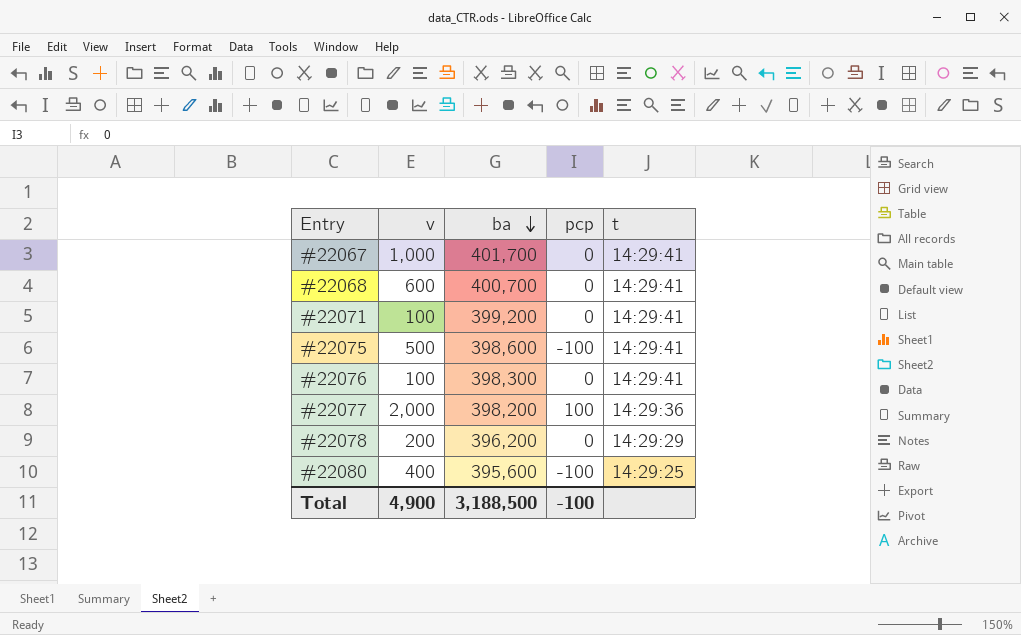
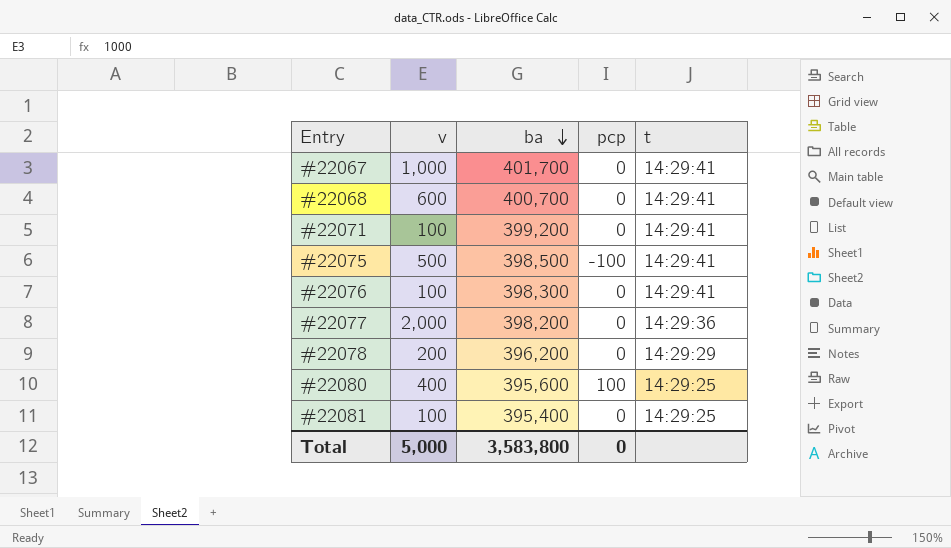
#22075 | ba: 398,600 -> 398,500
#22077 | pcp: 100 -> 0
#22080 | pcp: -100 -> 100
row #22081: none -> 100 | 395,400 | 0 | 14:29:25
Total | v: 4,900 -> 5,000
Total | ba: 3,188,500 -> 3,583,800
Total | pcp: -100 -> 0

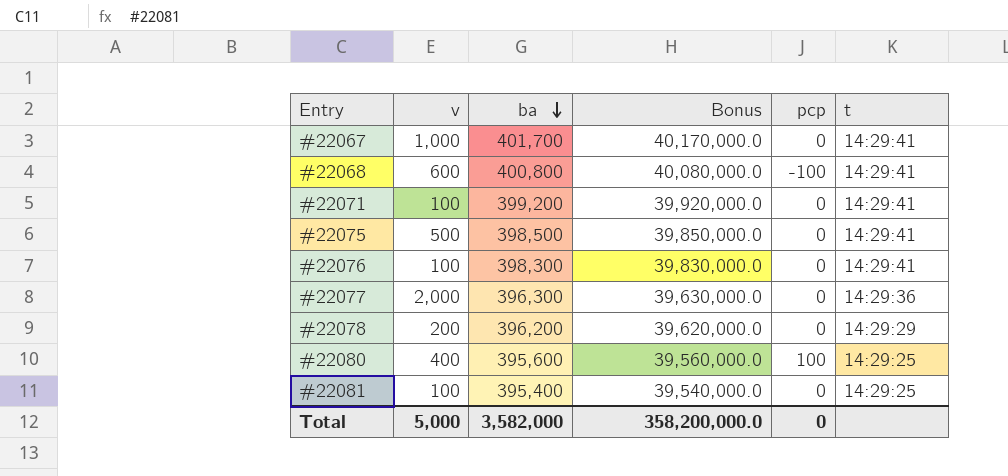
column Bonus | formula: none -> [ba] * 100
#22068 | ba: 400,700 -> 400,800
#22068 | pcp: 0 -> -100
#22075 | pcp: -100 -> 0
#22077 | ba: 398,200 -> 396,300
Total | ba: 3,583,800 -> 3,582,000

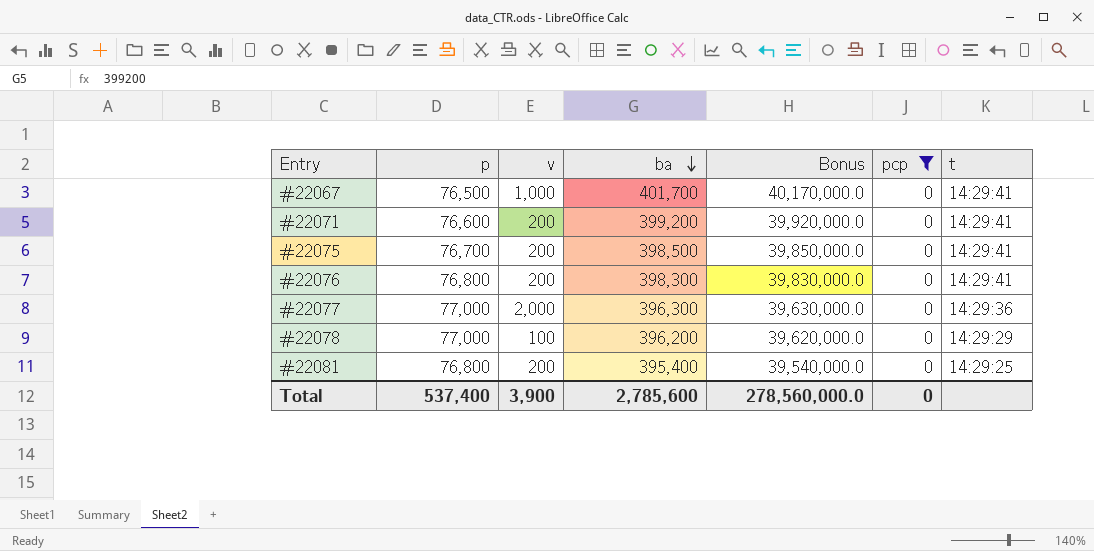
filter: none -> pcp = 0
column p | position: none -> 2
#22071 | v: 100 -> 200
#22075 | v: 500 -> 200
#22076 | v: 100 -> 200
#22078 | v: 200 -> 100
#22081 | v: 100 -> 200
Total | v: 5,000 -> 3,900
Total | ba: 3,582,000 -> 2,785,600
Total | Bonus: 358,200,000.0 -> 278,560,000.0

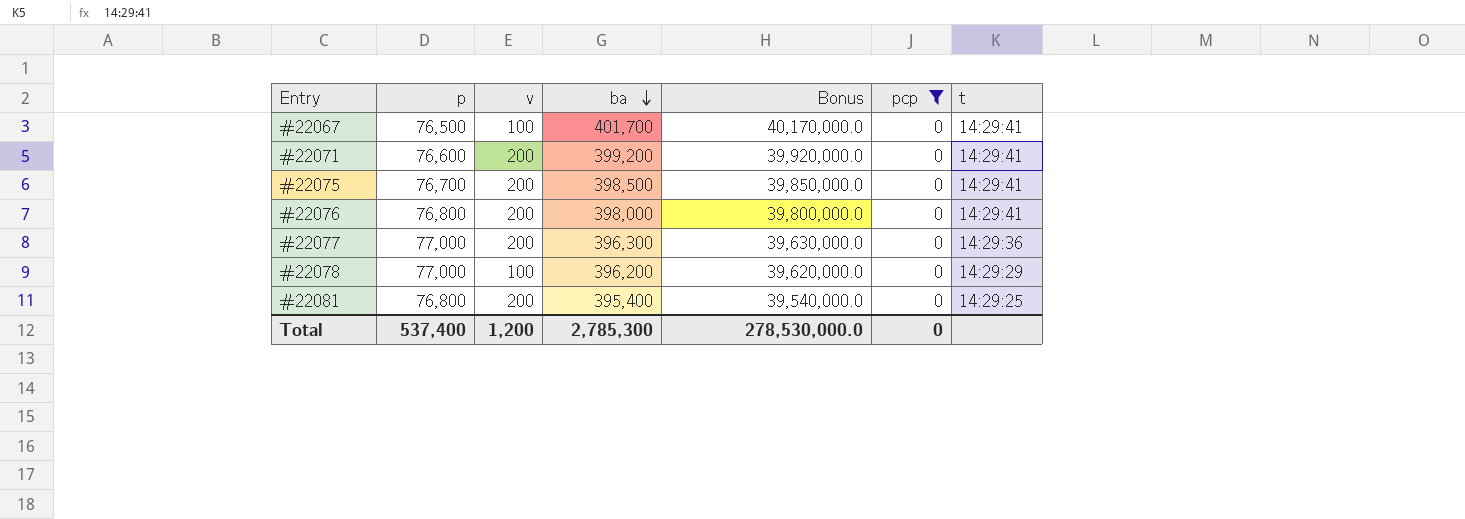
#22067 | v: 1,000 -> 100
#22076 | ba: 398,300 -> 398,000
#22076 | Bonus: 39,830,000.0 -> 39,800,000.0
#22077 | v: 2,000 -> 200
Total | v: 3,900 -> 1,200
Total | ba: 2,785,600 -> 2,785,300
Total | Bonus: 278,560,000.0 -> 278,530,000.0

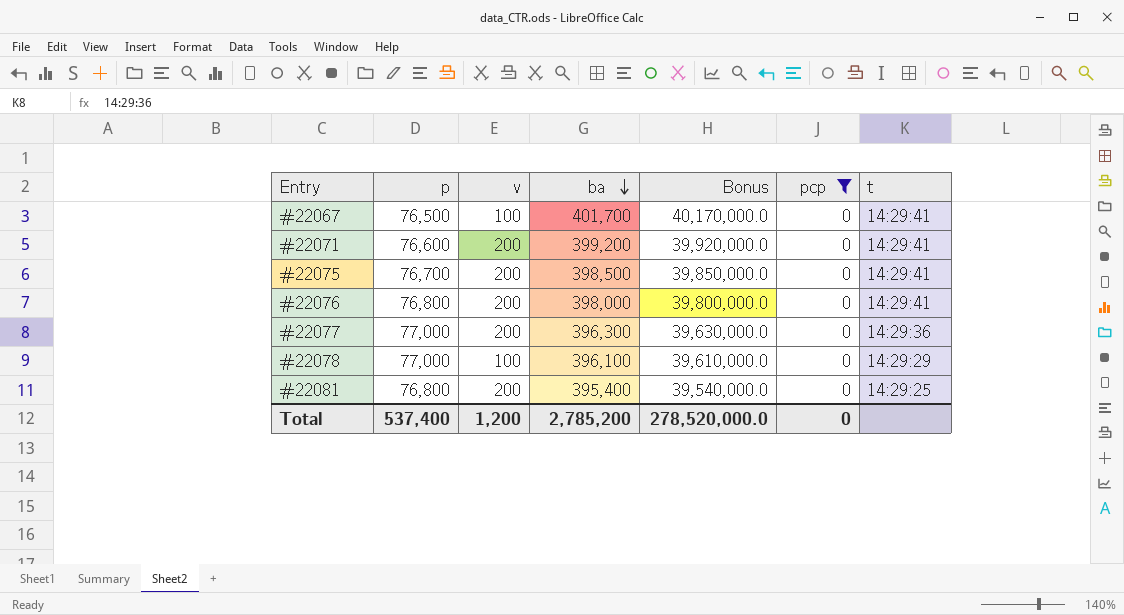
#22078 | ba: 396,200 -> 396,100
#22078 | Bonus: 39,620,000.0 -> 39,610,000.0
Total | ba: 2,785,300 -> 2,785,200
Total | Bonus: 278,530,000.0 -> 278,520,000.0

